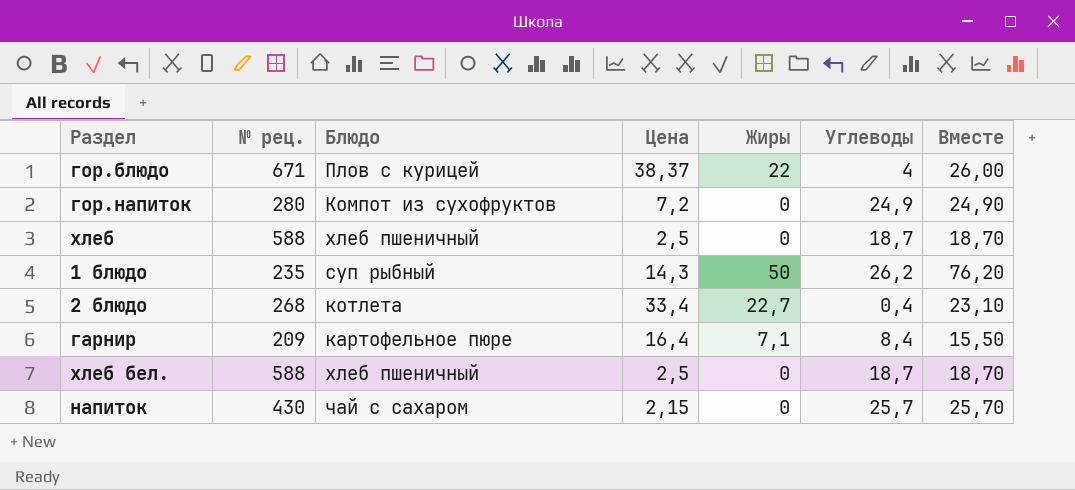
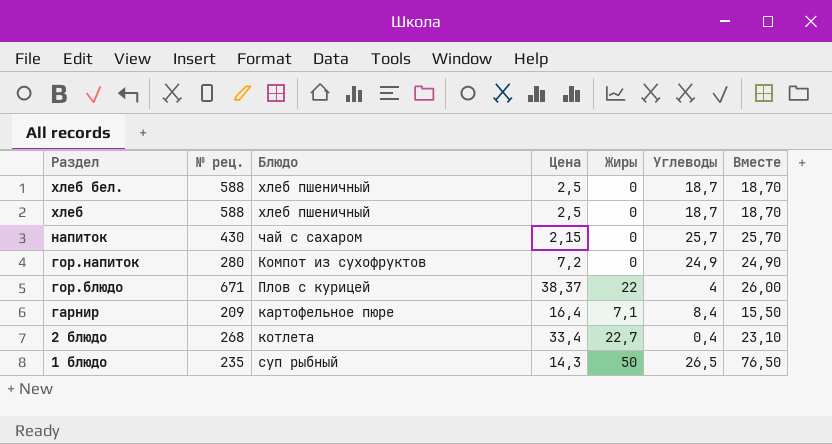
row order: none -> Раздел descending
1 блюдо | Углеводы: 26,2 -> 26,5
1 блюдо | Вместе: 76,20 -> 76,50

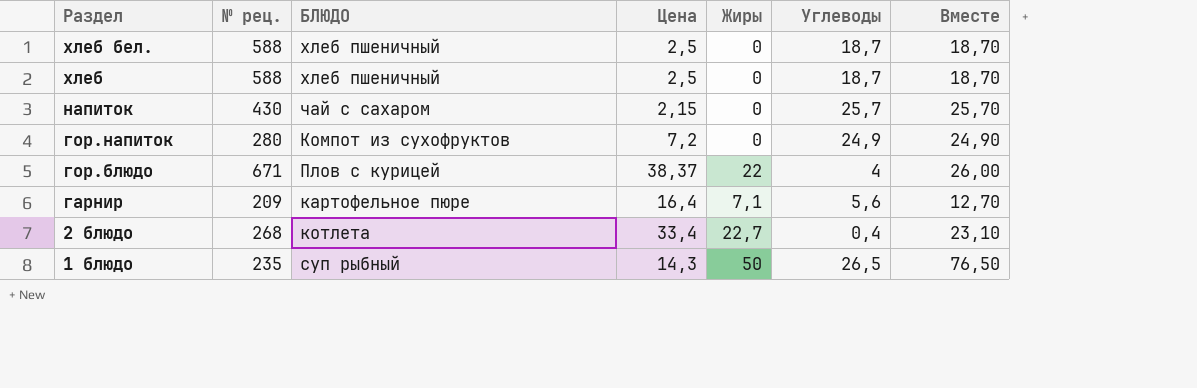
column name: Блюдо -> БЛЮДО
гарнир | Углеводы: 8,4 -> 5,6
гарнир | Вместе: 15,50 -> 12,70

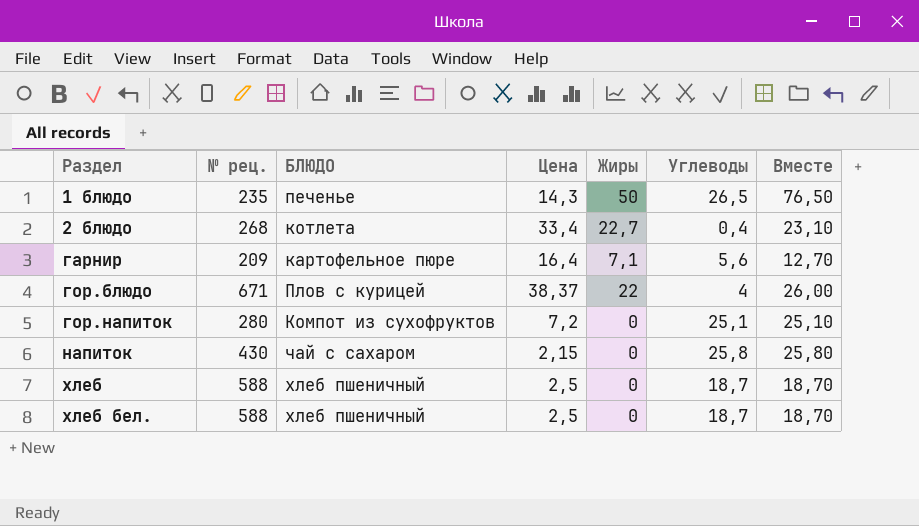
row order: Раздел descending -> Раздел ascending
1 блюдо | БЛЮДО: суп рыбный -> печенье
гор.напиток | Углеводы: 24,9 -> 25,1
гор.напиток | Вместе: 24,90 -> 25,10
напиток | Углеводы: 25,7 -> 25,8
напиток | Вместе: 25,70 -> 25,80

